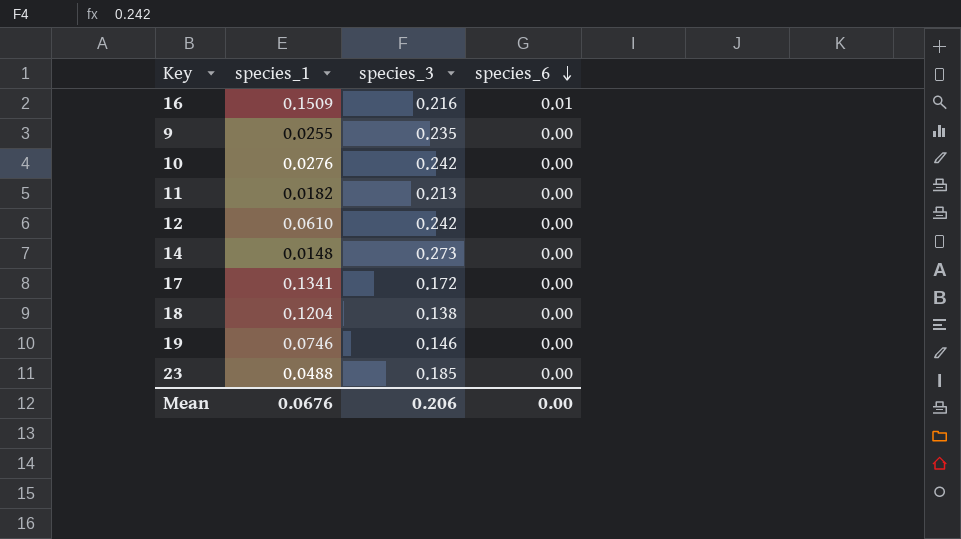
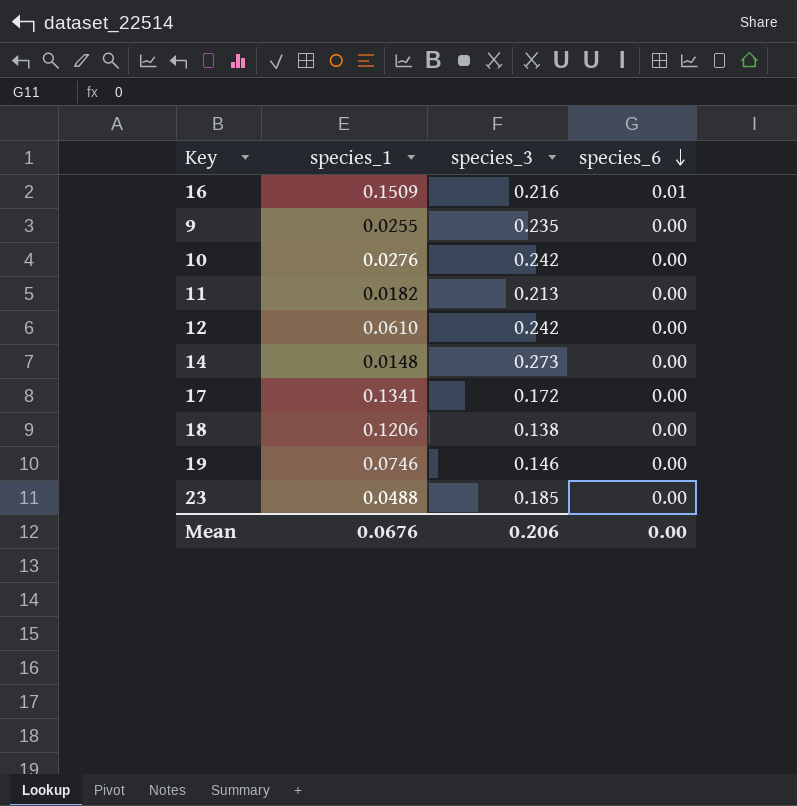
18 | species_1: 0.1204 -> 0.1206

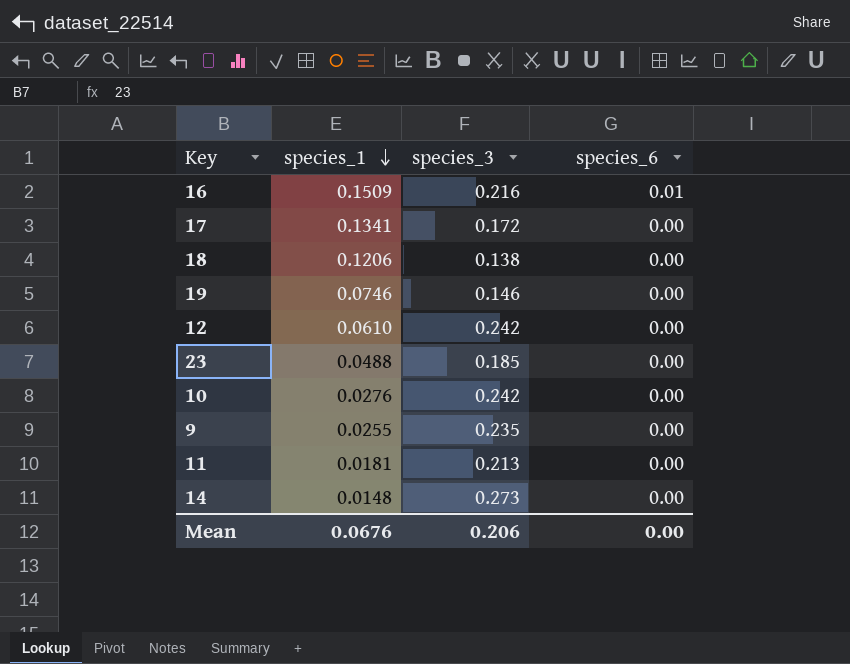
row order: species_6 descending -> species_1 descending
11 | species_1: 0.0182 -> 0.0181

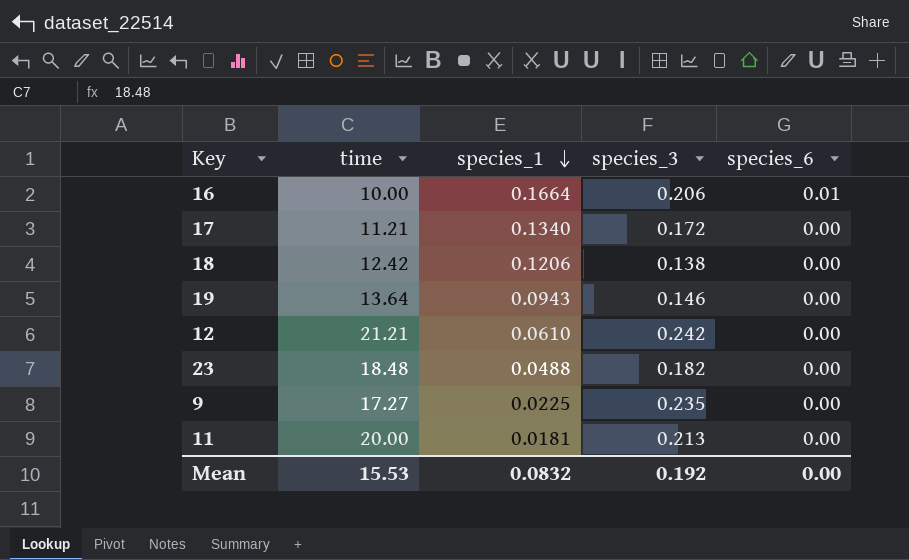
column time | position: none -> 2
row 10: 0.0276 | 0.242 | 0.00 -> none
row 14: 0.0148 | 0.273 | 0.00 -> none
16 | species_1: 0.1509 -> 0.1664
16 | species_3: 0.216 -> 0.206
17 | species_1: 0.1341 -> 0.1340
19 | species_1: 0.0746 -> 0.0943
23 | species_3: 0.185 -> 0.182
9 | species_1: 0.0255 -> 0.0225
Mean | species_1: 0.0676 -> 0.0832
Mean | species_3: 0.206 -> 0.192

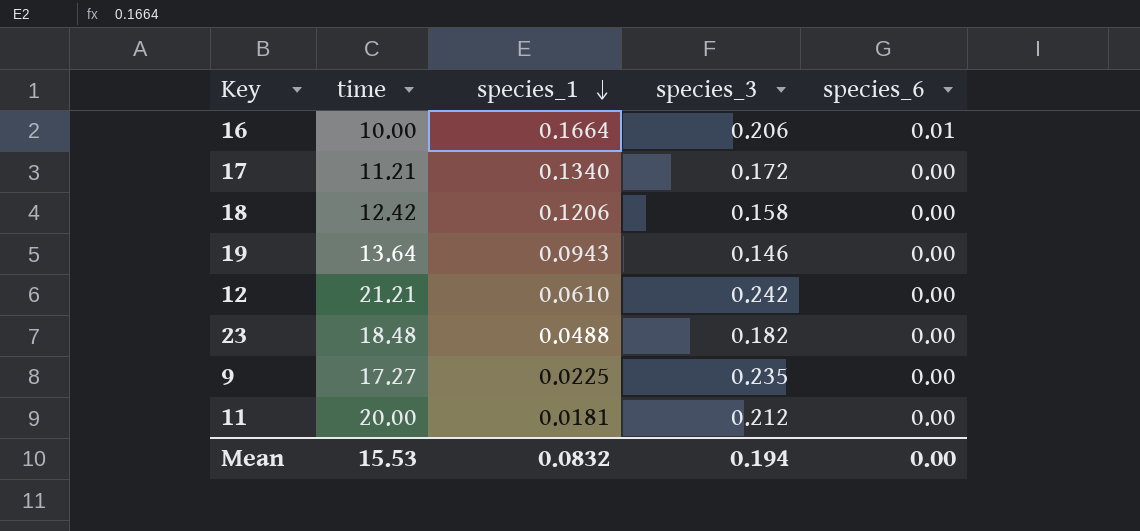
18 | species_3: 0.138 -> 0.158
11 | species_3: 0.213 -> 0.212
Mean | species_3: 0.192 -> 0.194

